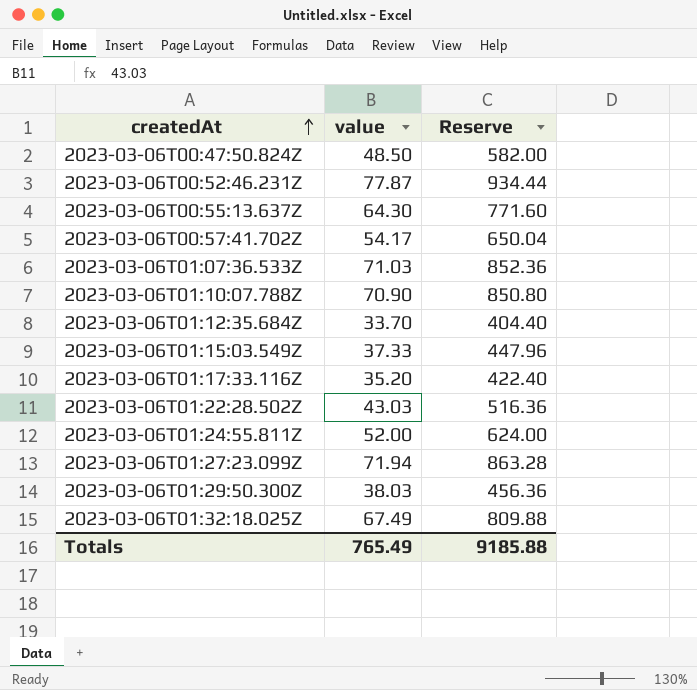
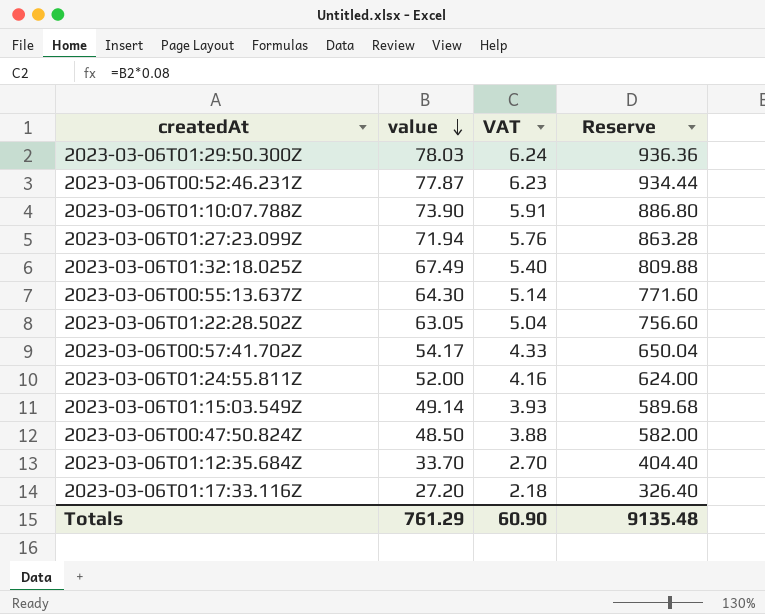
row order: createdAt ascending -> value descending
column VAT | formula: none -> [value] * 0.08
row 2023-03-06T01:07:36.533Z: 71.03 | 852.36 -> none
2023-03-06T01:29:50.300Z | value: 38.03 -> 78.03
2023-03-06T01:29:50.300Z | Reserve: 456.36 -> 936.36
2023-03-06T01:10:07.788Z | value: 70.90 -> 73.90
2023-03-06T01:10:07.788Z | Reserve: 850.80 -> 886.80
2023-03-06T01:22:28.502Z | value: 43.03 -> 63.05
2023-03-06T01:22:28.502Z | Reserve: 516.36 -> 756.60
2023-03-06T01:15:03.549Z | value: 37.33 -> 49.14
2023-03-06T01:15:03.549Z | Reserve: 447.96 -> 589.68
2023-03-06T01:17:33.116Z | value: 35.20 -> 27.20
2023-03-06T01:17:33.116Z | Reserve: 422.40 -> 326.40
Totals | value: 765.49 -> 761.29
Totals | Reserve: 9185.88 -> 9135.48

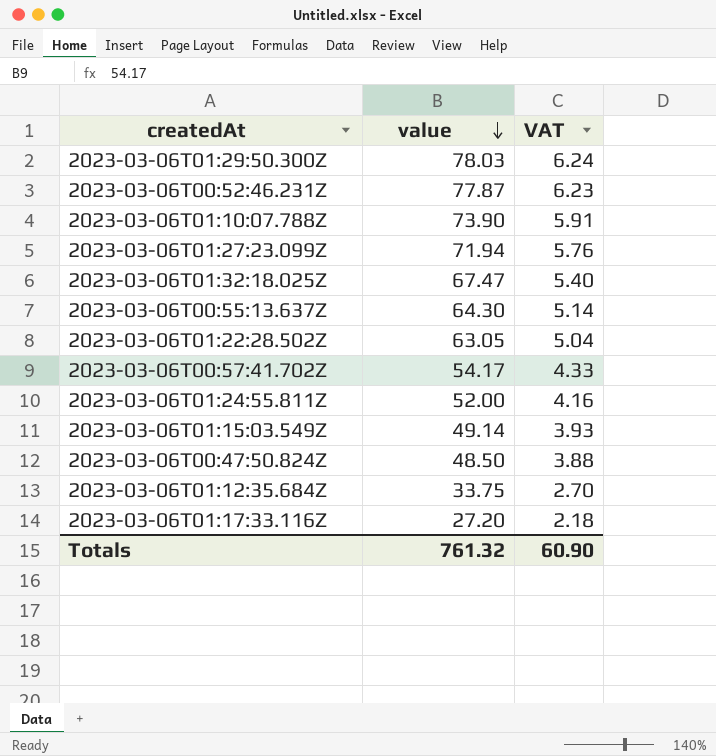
column Reserve | formula: [value] * 12 -> none
2023-03-06T01:32:18.025Z | value: 67.49 -> 67.47
2023-03-06T01:12:35.684Z | value: 33.70 -> 33.75
Totals | value: 761.29 -> 761.32

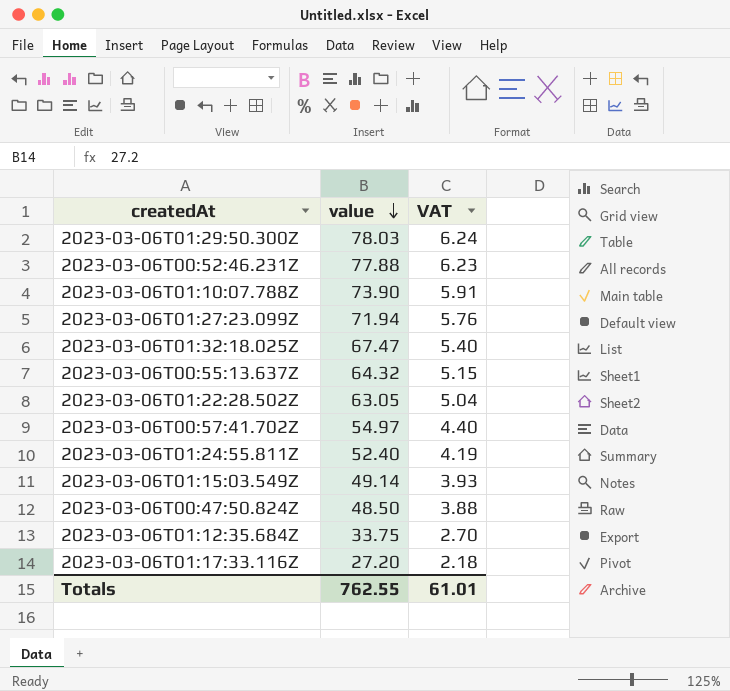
2023-03-06T00:52:46.231Z | value: 77.87 -> 77.88
2023-03-06T00:55:13.637Z | value: 64.30 -> 64.32
2023-03-06T00:55:13.637Z | VAT: 5.14 -> 5.15
2023-03-06T00:57:41.702Z | value: 54.17 -> 54.97
2023-03-06T00:57:41.702Z | VAT: 4.33 -> 4.40
2023-03-06T01:24:55.811Z | value: 52.00 -> 52.40
2023-03-06T01:24:55.811Z | VAT: 4.16 -> 4.19
Totals | value: 761.32 -> 762.55
Totals | VAT: 60.90 -> 61.01

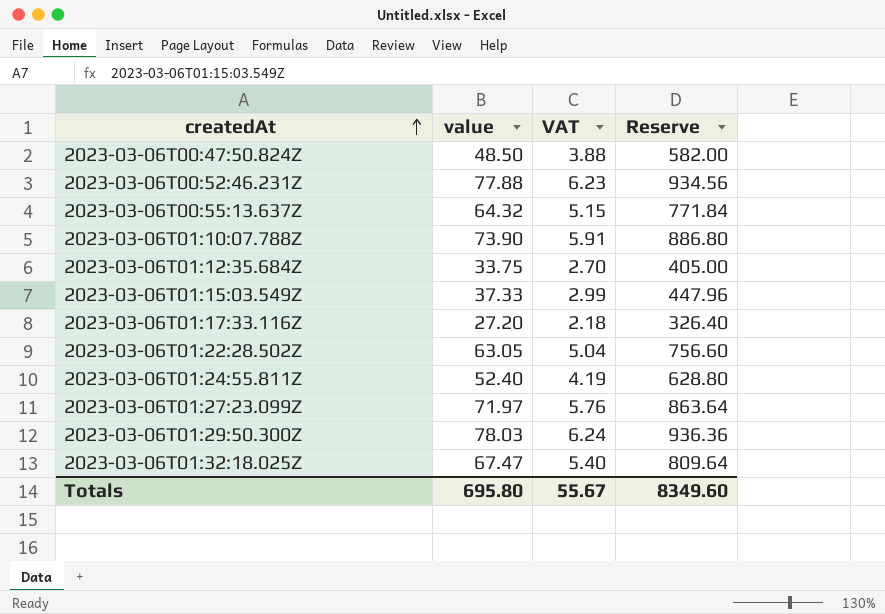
row order: value descending -> createdAt ascending
column Reserve | formula: none -> [value] * 12
row 2023-03-06T00:57:41.702Z: 54.97 | 4.40 -> none
2023-03-06T01:15:03.549Z | value: 49.14 -> 37.33
2023-03-06T01:15:03.549Z | VAT: 3.93 -> 2.99
2023-03-06T01:27:23.099Z | value: 71.94 -> 71.97
Totals | value: 762.55 -> 695.80
Totals | VAT: 61.01 -> 55.67

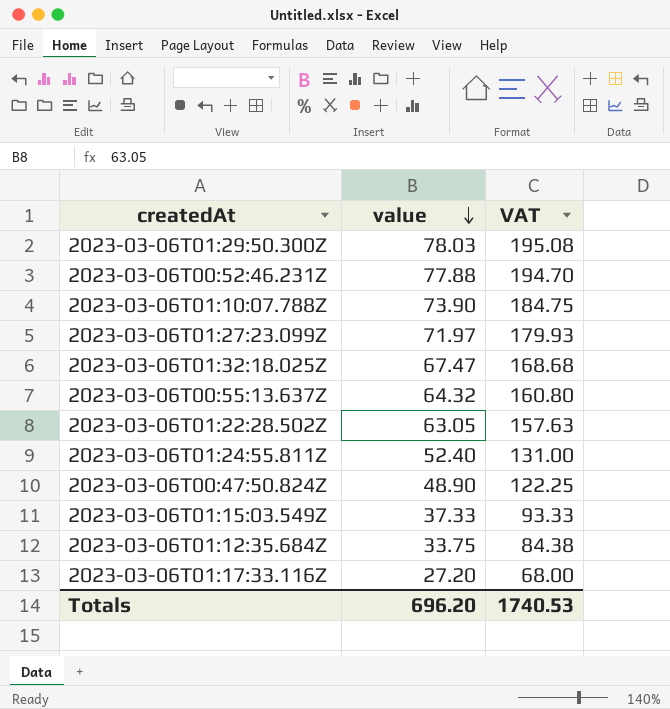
row order: createdAt ascending -> value descending
column Reserve | formula: [value] * 12 -> none
column VAT | formula: [value] * 0.08 -> [value] * 2.5
2023-03-06T00:47:50.824Z | value: 48.50 -> 48.90
Totals | value: 695.80 -> 696.20
Totals | VAT: 55.67 -> 1740.53

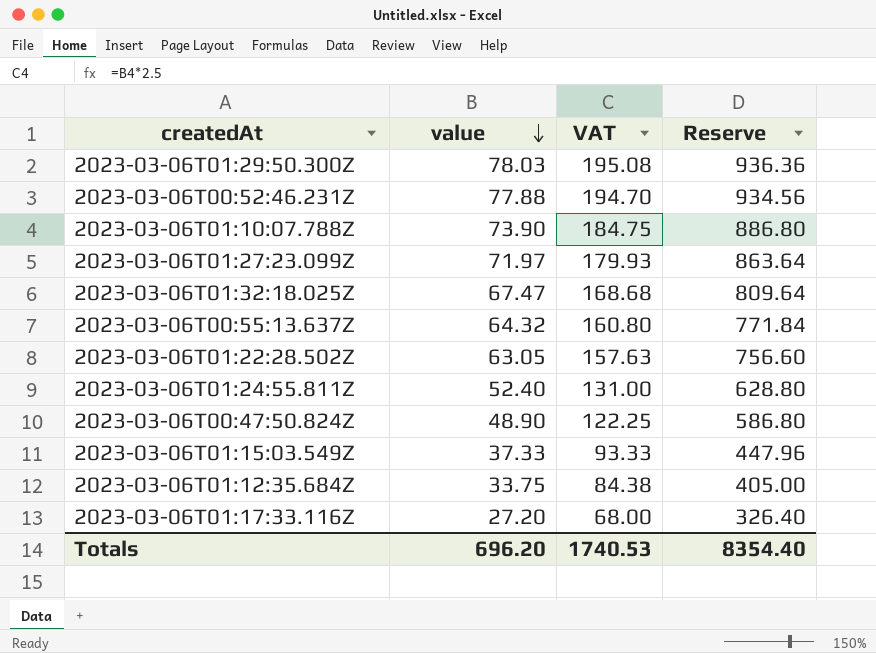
column Reserve | formula: none -> [value] * 12

